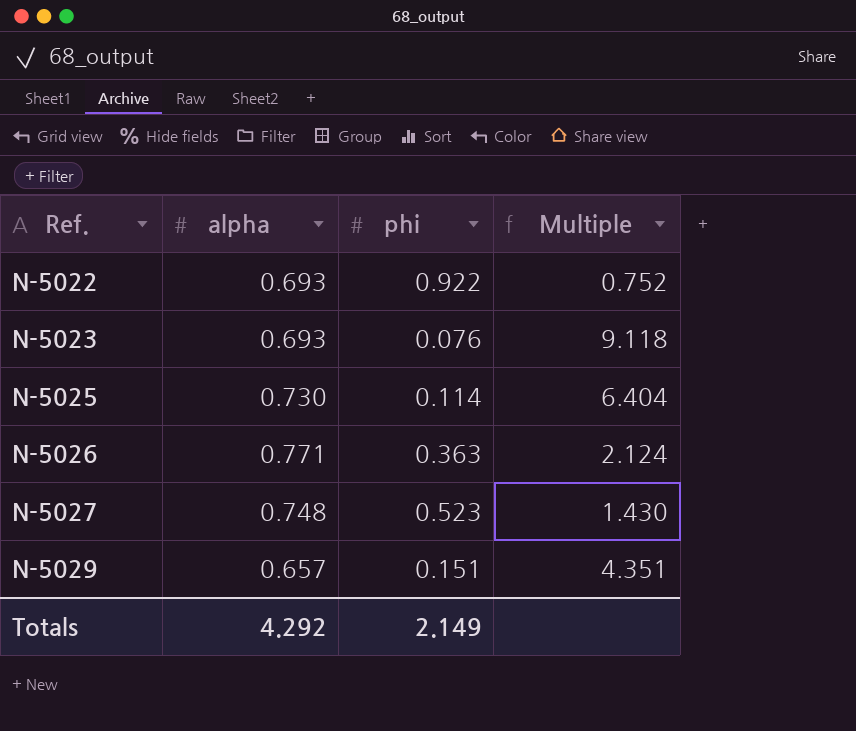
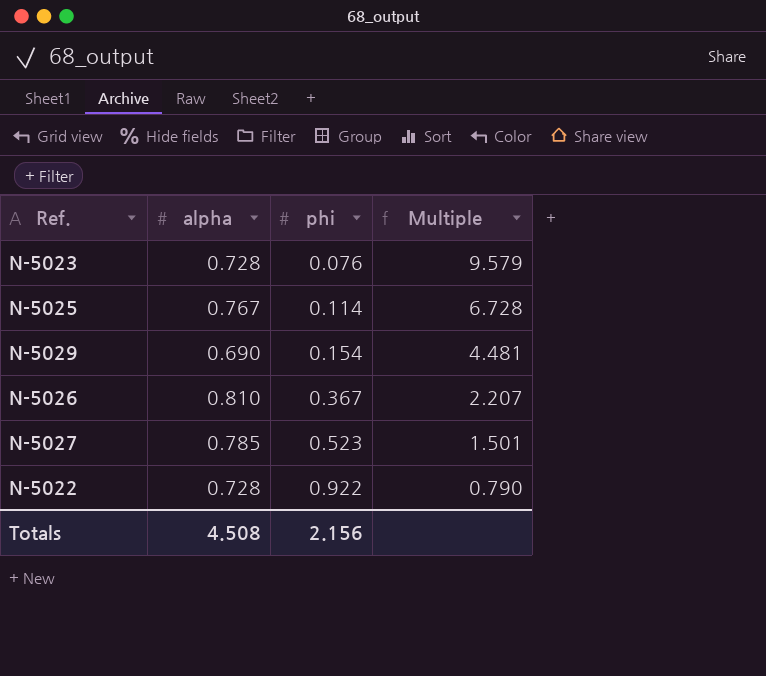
row order: Ref. ascending -> phi ascending
N-5023 | alpha: 0.693 -> 0.728
N-5023 | Multiple: 9.118 -> 9.579
N-5025 | alpha: 0.730 -> 0.767
N-5025 | Multiple: 6.404 -> 6.728
N-5029 | alpha: 0.657 -> 0.690
N-5029 | phi: 0.151 -> 0.154
N-5029 | Multiple: 4.351 -> 4.481
N-5026 | alpha: 0.771 -> 0.810
N-5026 | phi: 0.363 -> 0.367
N-5026 | Multiple: 2.124 -> 2.207
N-5027 | alpha: 0.748 -> 0.785
N-5027 | Multiple: 1.430 -> 1.501
N-5022 | alpha: 0.693 -> 0.728
N-5022 | Multiple: 0.752 -> 0.790
Totals | alpha: 4.292 -> 4.508
Totals | phi: 2.149 -> 2.156

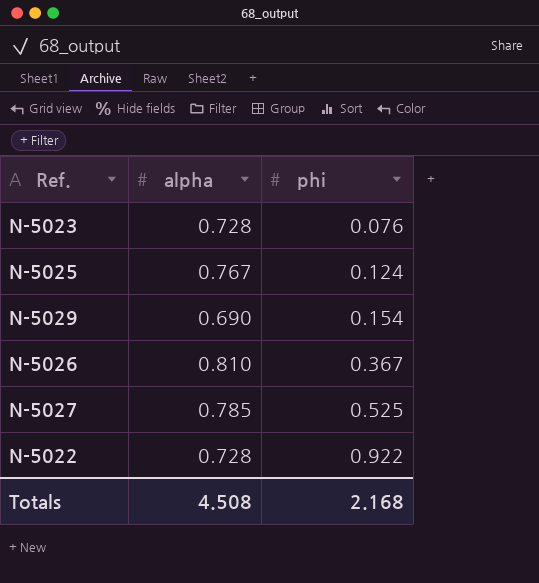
column Multiple | formula: [alpha] / [phi] -> none
N-5025 | phi: 0.114 -> 0.124
N-5027 | phi: 0.523 -> 0.525
Totals | phi: 2.156 -> 2.168

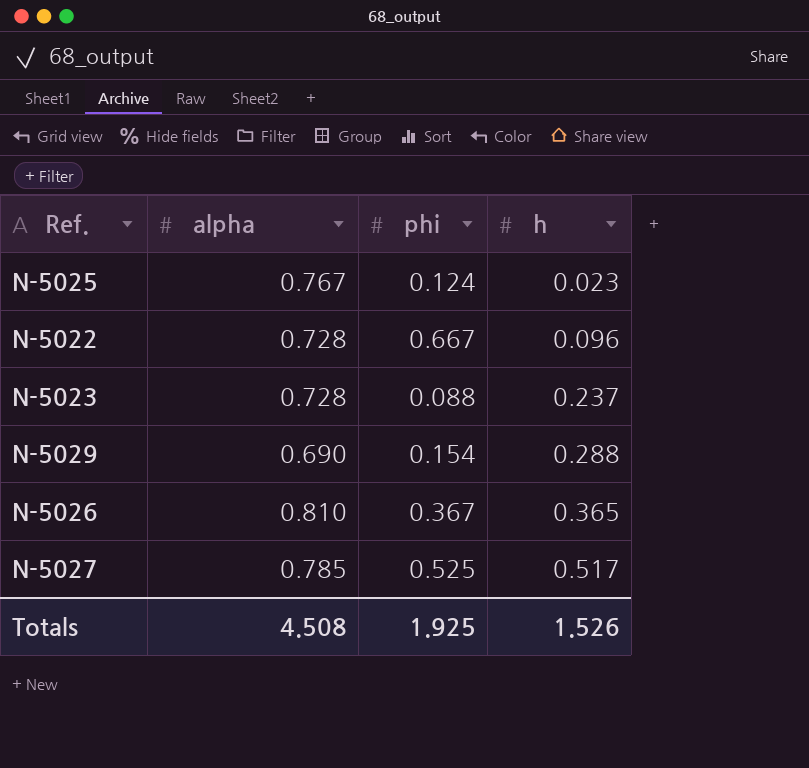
row order: phi ascending -> h ascending
column h | position: none -> 4
N-5022 | phi: 0.922 -> 0.667
N-5023 | phi: 0.076 -> 0.088
Totals | phi: 2.168 -> 1.925

